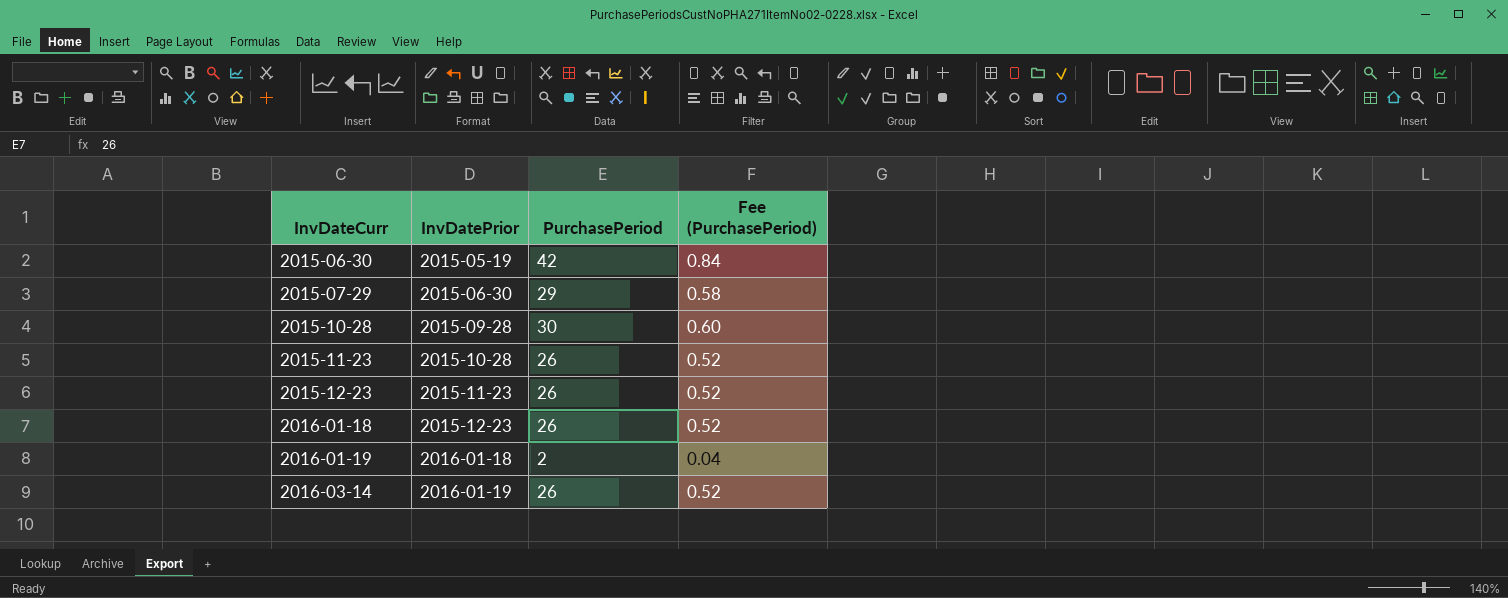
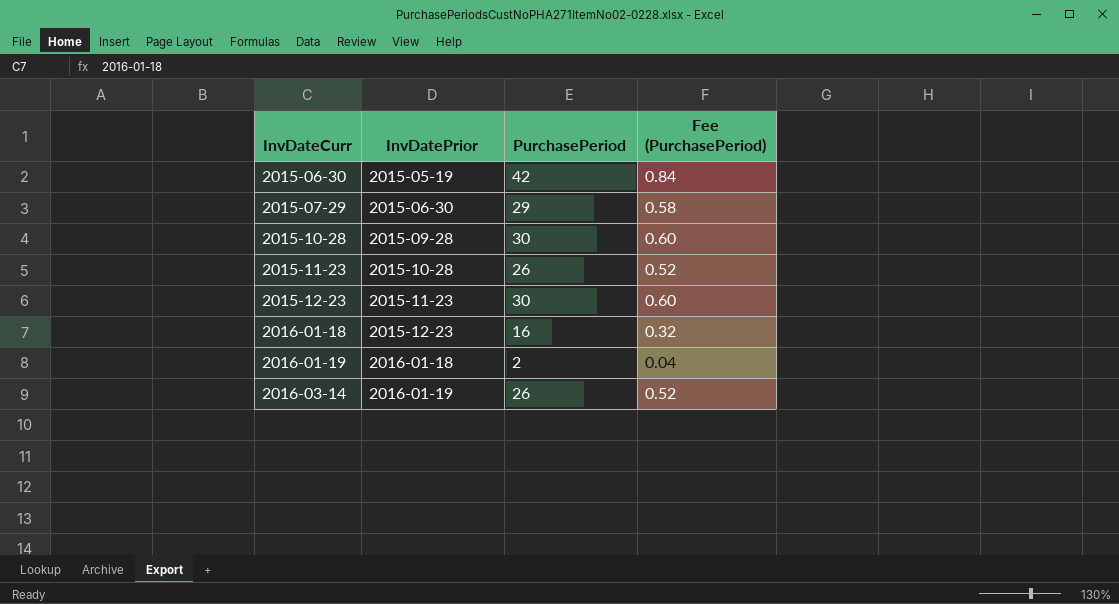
2015-12-23 | PurchasePeriod: 26 -> 30
2015-12-23 | Fee (PurchasePeriod): 0.52 -> 0.60
2016-01-18 | PurchasePeriod: 26 -> 16
2016-01-18 | Fee (PurchasePeriod): 0.52 -> 0.32

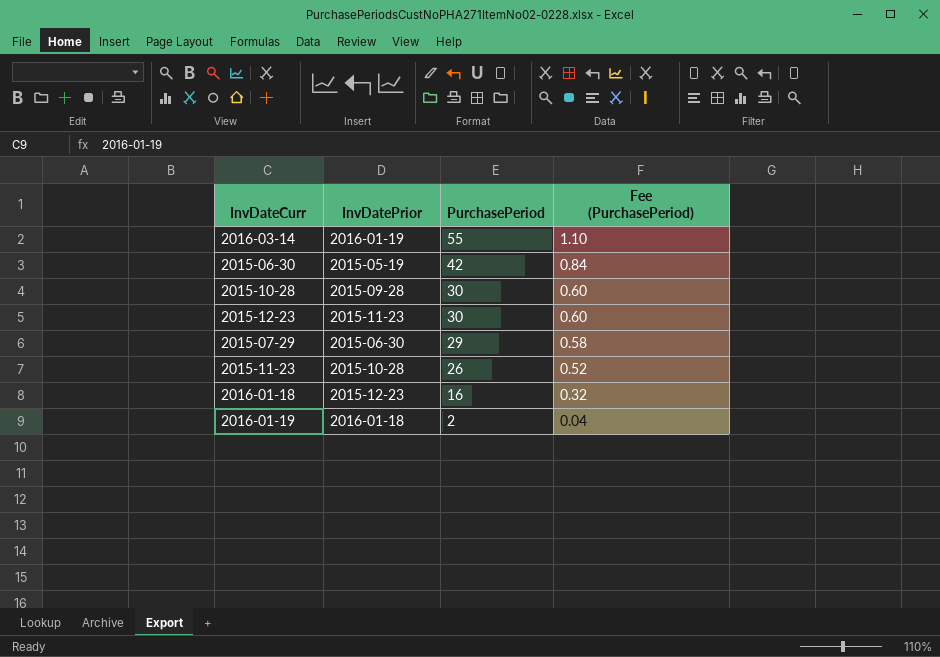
row order: InvDateCurr ascending -> PurchasePeriod descending
2016-03-14 | PurchasePeriod: 26 -> 55
2016-03-14 | Fee (PurchasePeriod): 0.52 -> 1.10

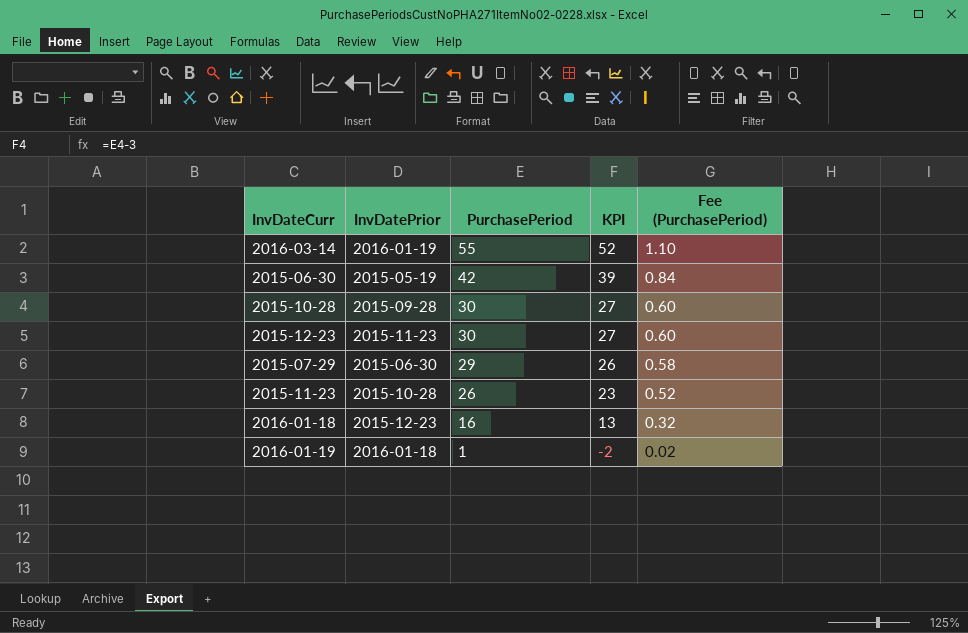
column KPI | formula: none -> [PurchasePeriod] - 3
2016-01-19 | PurchasePeriod: 2 -> 1
2016-01-19 | Fee (PurchasePeriod): 0.04 -> 0.02

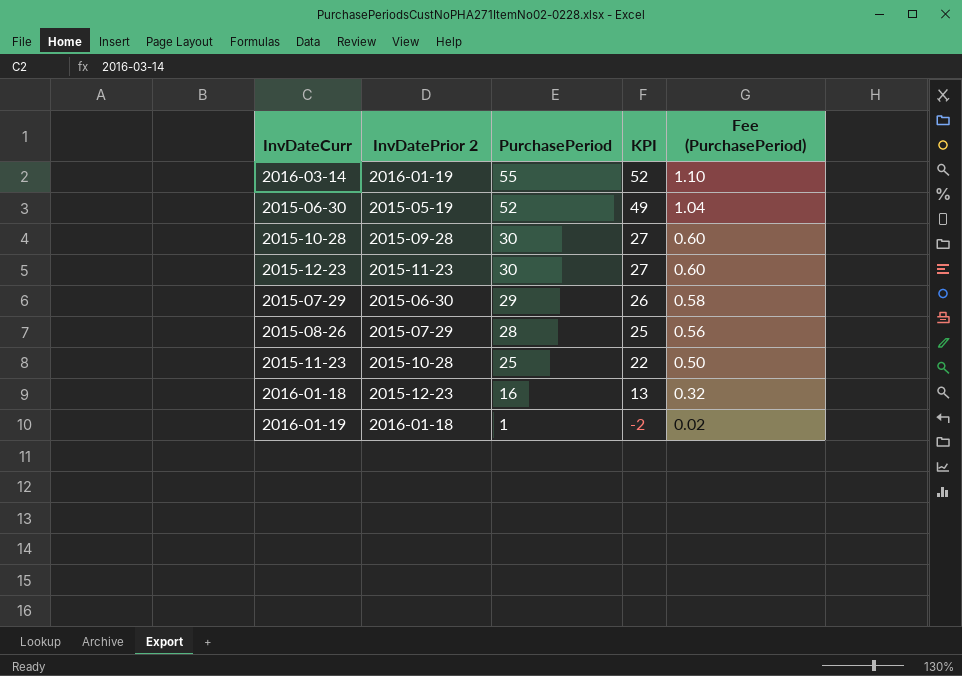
column name: InvDatePrior -> InvDatePrior 2
2015-06-30 | PurchasePeriod: 42 -> 52
2015-06-30 | KPI: 39 -> 49
2015-06-30 | Fee (PurchasePeriod): 0.84 -> 1.04
row 2015-08-26: none -> 2015-07-29 | 28 | 25 | 0.56
2015-11-23 | PurchasePeriod: 26 -> 25
2015-11-23 | KPI: 23 -> 22
2015-11-23 | Fee (PurchasePeriod): 0.52 -> 0.50

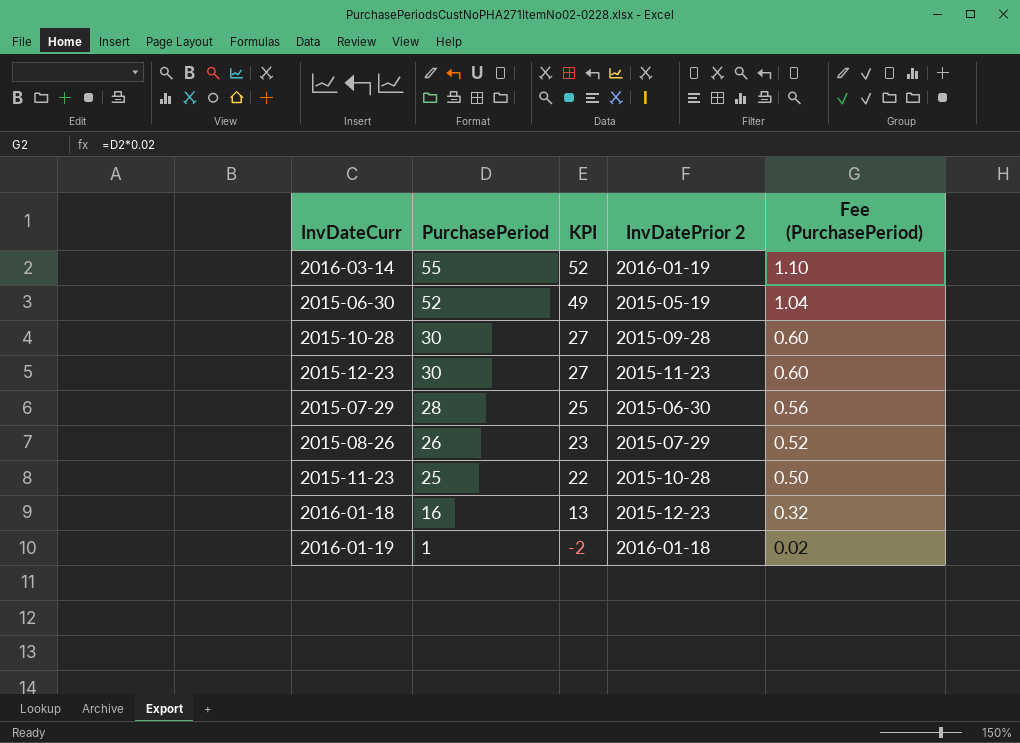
column InvDatePrior 2 | position: 2 -> 4
2015-07-29 | PurchasePeriod: 29 -> 28
2015-07-29 | KPI: 26 -> 25
2015-07-29 | Fee (PurchasePeriod): 0.58 -> 0.56
2015-08-26 | PurchasePeriod: 28 -> 26
2015-08-26 | KPI: 25 -> 23
2015-08-26 | Fee (PurchasePeriod): 0.56 -> 0.52

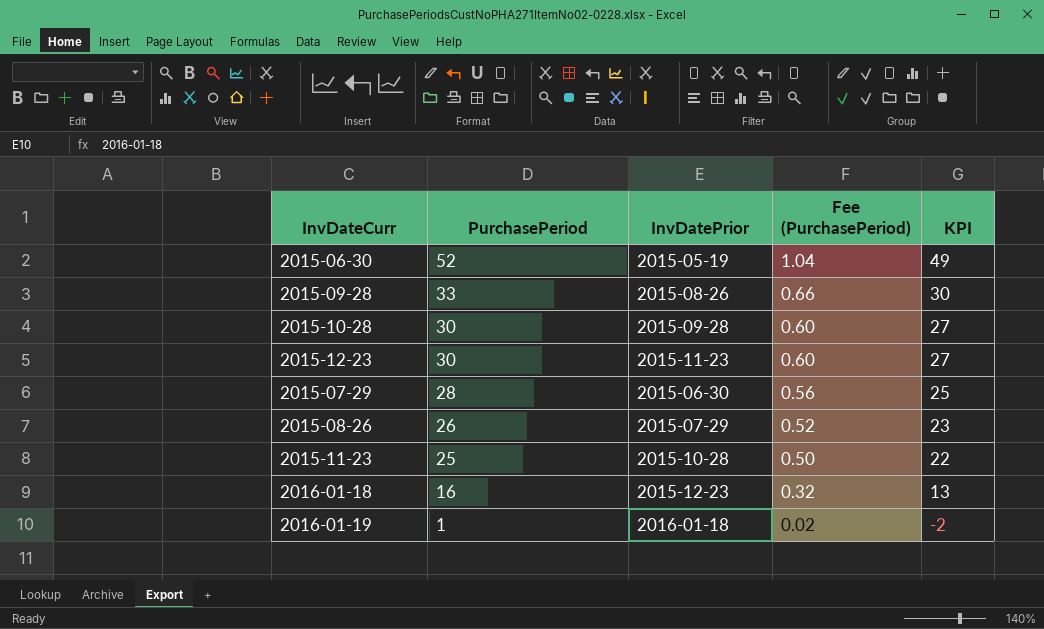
column name: InvDatePrior 2 -> InvDatePrior
column KPI | position: 3 -> 5
row 2016-03-14: 55 | 52 | 2016-01-19 | 1.10 -> none
row 2015-09-28: none -> 33 | 2015-08-26 | 0.66 | 30

